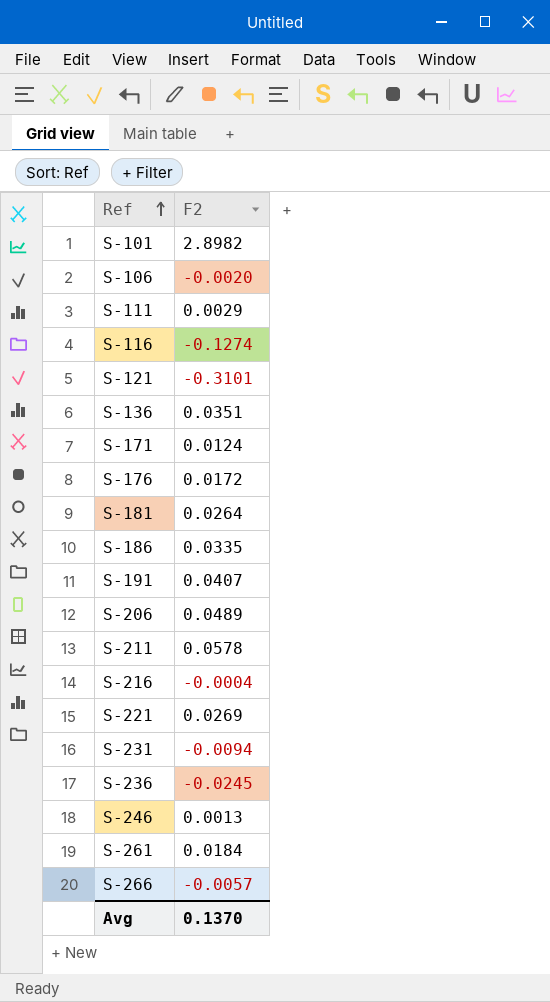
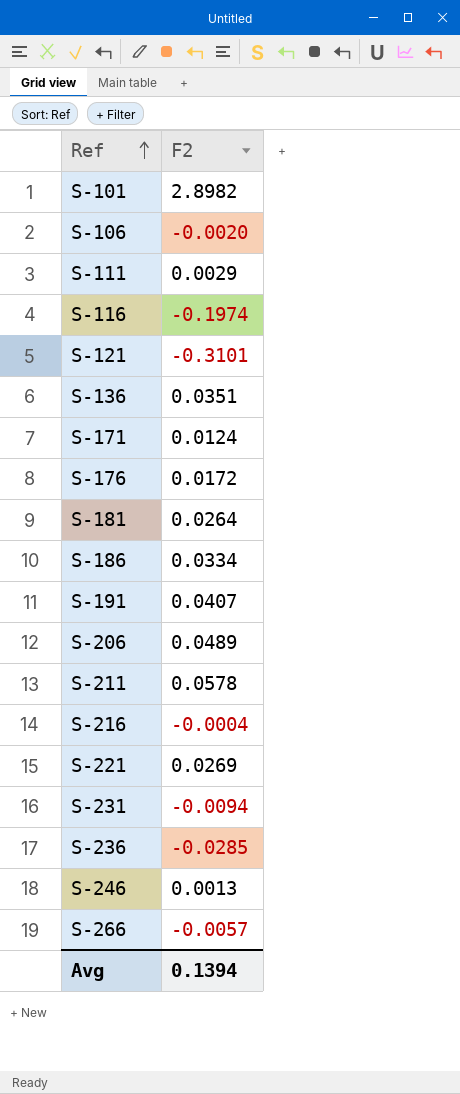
row S-261: 0.0184 -> none
S-116 | F2: -0.1274 -> -0.1974
S-186 | F2: 0.0335 -> 0.0334
S-236 | F2: -0.0245 -> -0.0285
Avg | F2: 0.1370 -> 0.1394

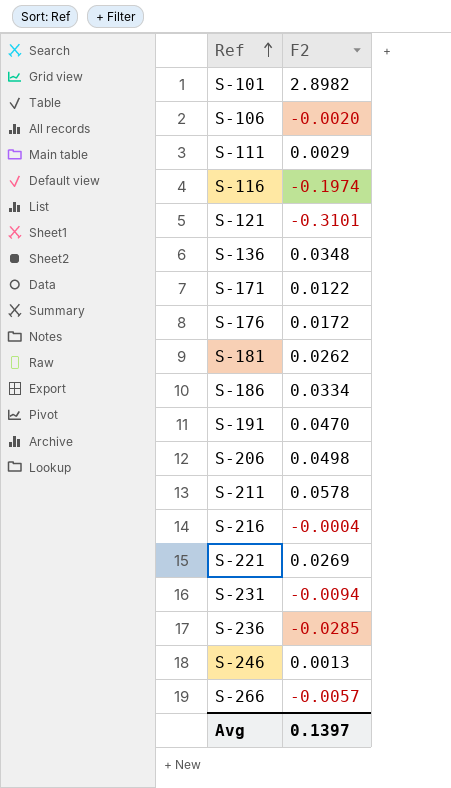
S-136 | F2: 0.0351 -> 0.0348
S-171 | F2: 0.0124 -> 0.0122
S-181 | F2: 0.0264 -> 0.0262
S-191 | F2: 0.0407 -> 0.0470
S-206 | F2: 0.0489 -> 0.0498
Avg | F2: 0.1394 -> 0.1397

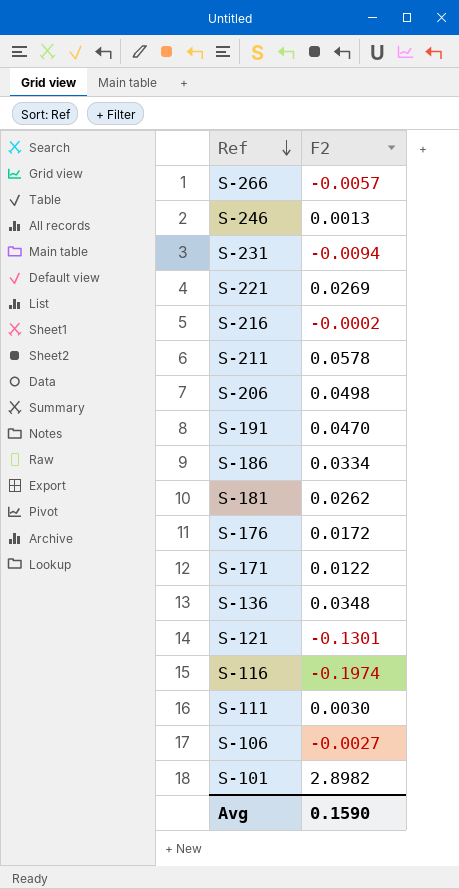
row order: Ref ascending -> Ref descending
row S-236: -0.0285 -> none
S-216 | F2: -0.0004 -> -0.0002
S-121 | F2: -0.3101 -> -0.1301
S-111 | F2: 0.0029 -> 0.0030
S-106 | F2: -0.0020 -> -0.0027
Avg | F2: 0.1397 -> 0.1590

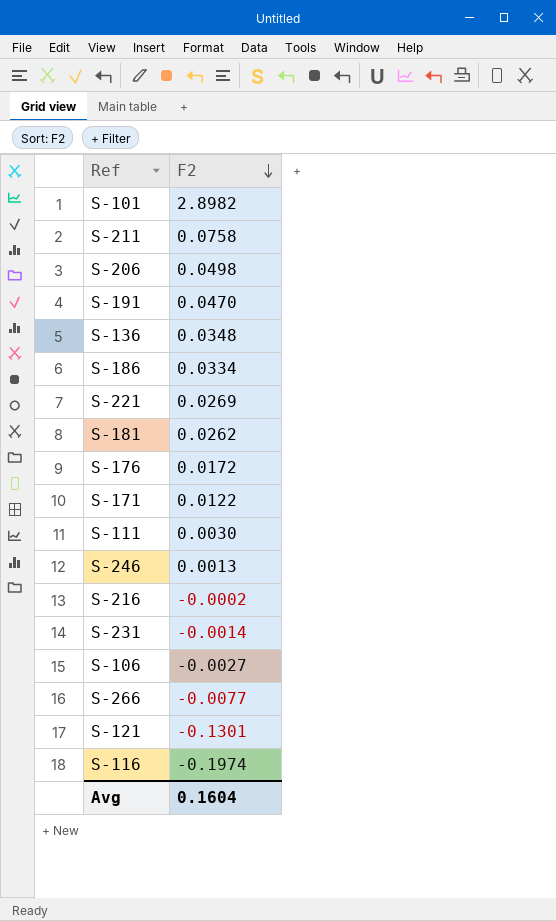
row order: Ref descending -> F2 descending
S-211 | F2: 0.0578 -> 0.0758
S-231 | F2: -0.0094 -> -0.0014
S-266 | F2: -0.0057 -> -0.0077
Avg | F2: 0.1590 -> 0.1604

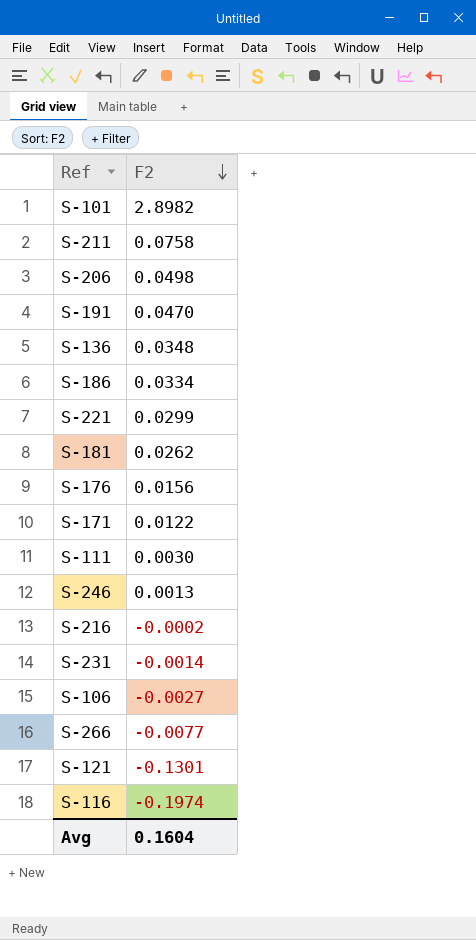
S-221 | F2: 0.0269 -> 0.0299
S-176 | F2: 0.0172 -> 0.0156

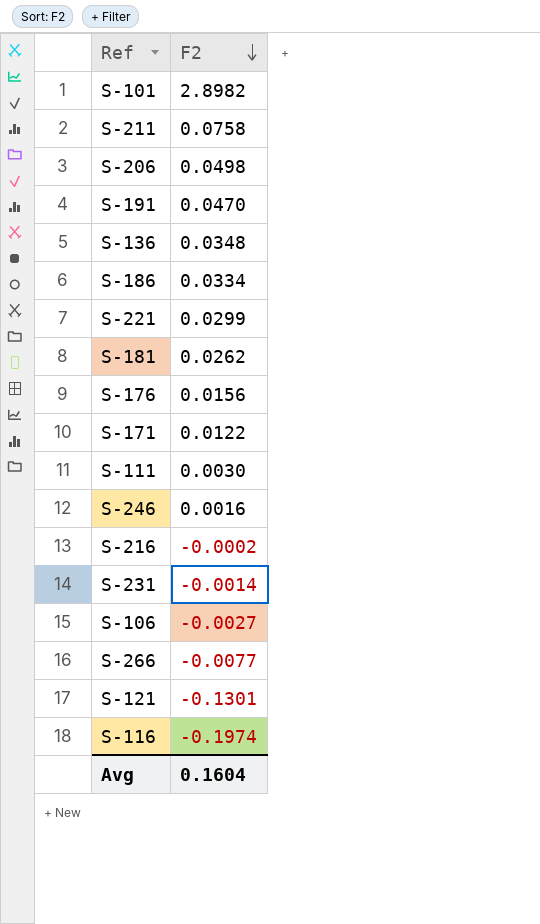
S-246 | F2: 0.0013 -> 0.0016

